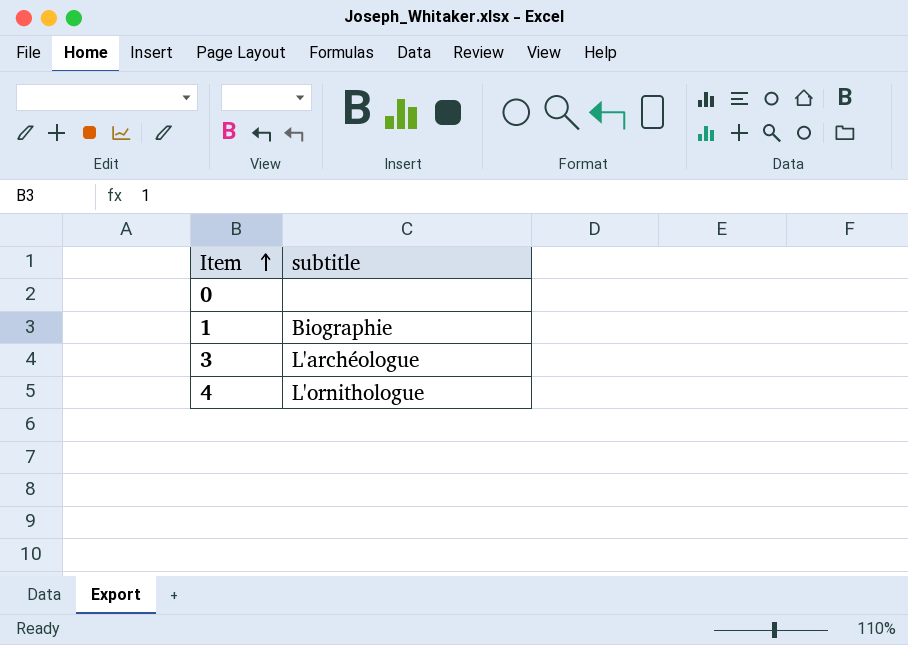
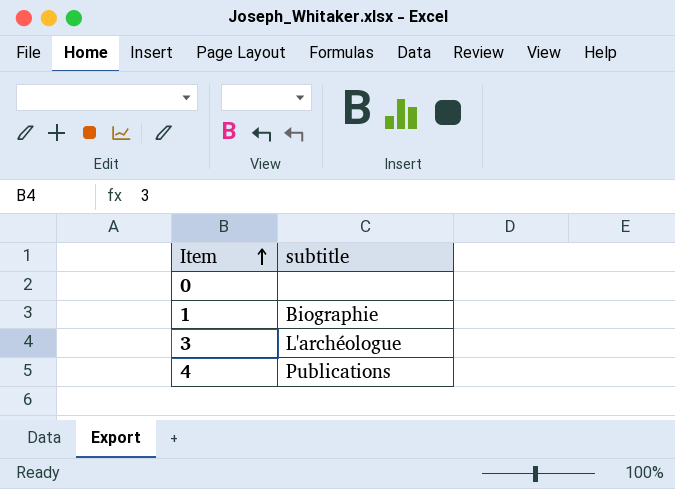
4 | subtitle: L'ornithologue -> Publications

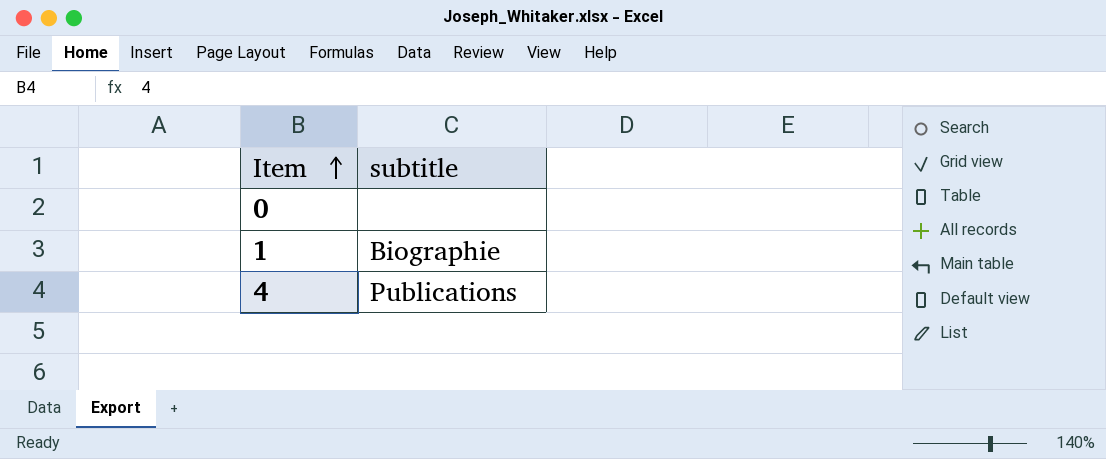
row 3: L'archéologue -> none

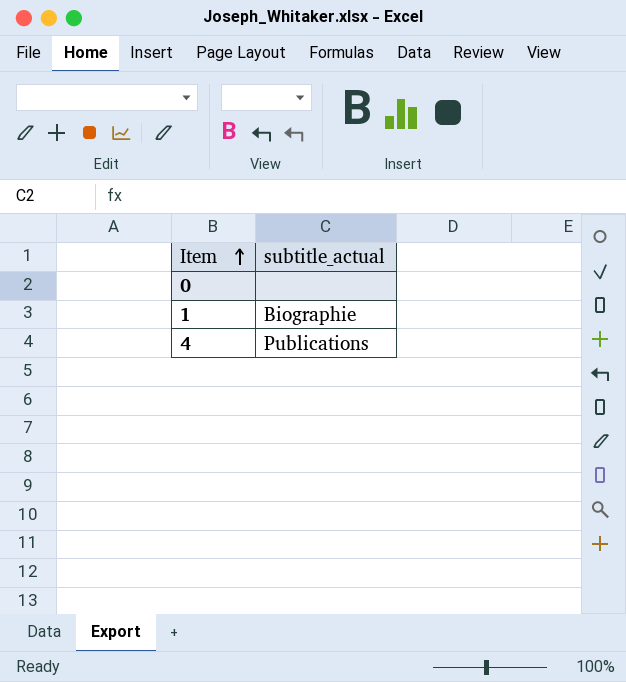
column name: subtitle -> subtitle_actual

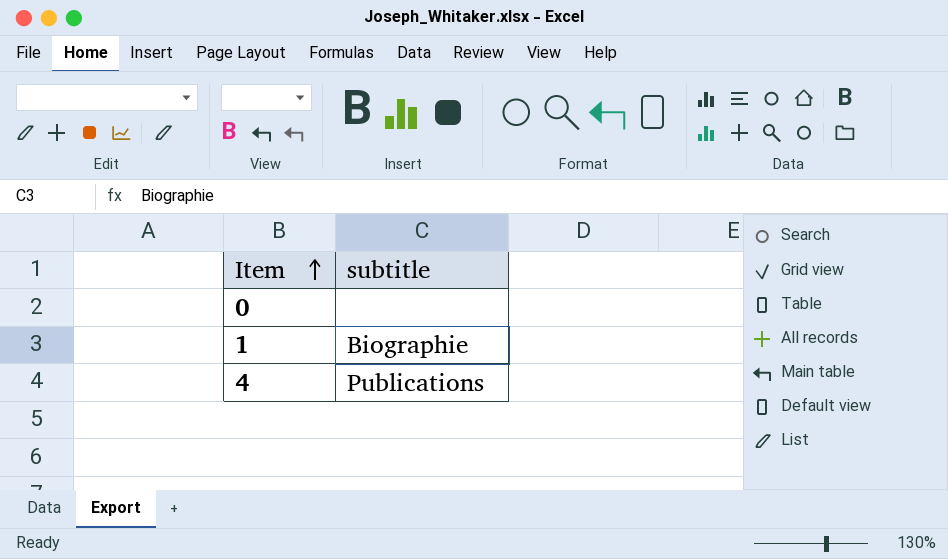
column name: subtitle_actual -> subtitle

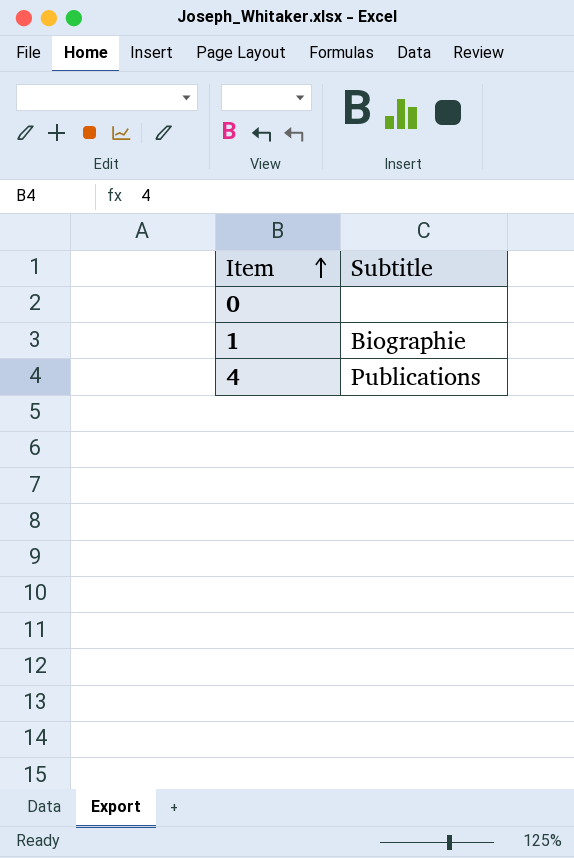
column name: subtitle -> Subtitle

